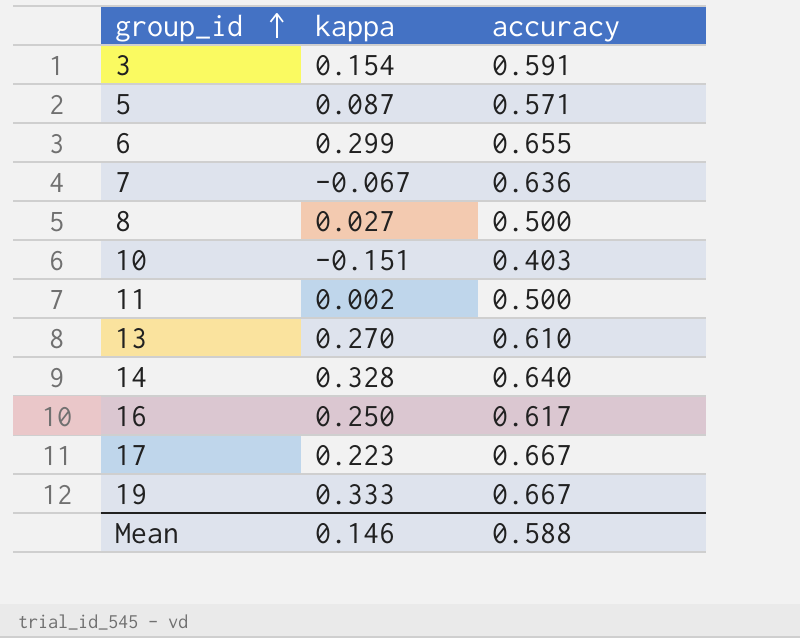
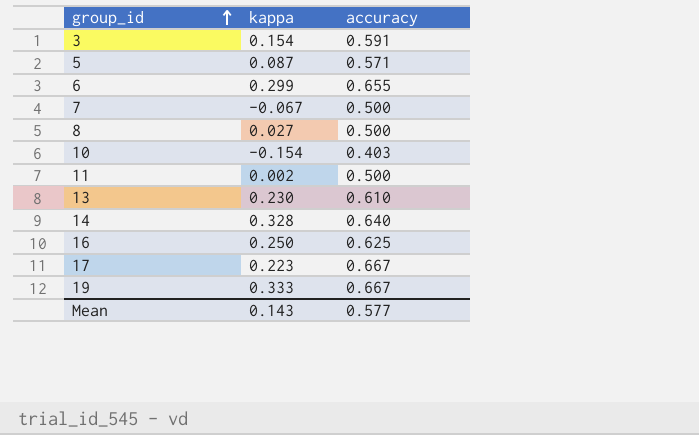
7 | accuracy: 0.636 -> 0.500
10 | kappa: -0.151 -> -0.154
13 | kappa: 0.270 -> 0.230
16 | accuracy: 0.617 -> 0.625
Mean | kappa: 0.146 -> 0.143
Mean | accuracy: 0.588 -> 0.577

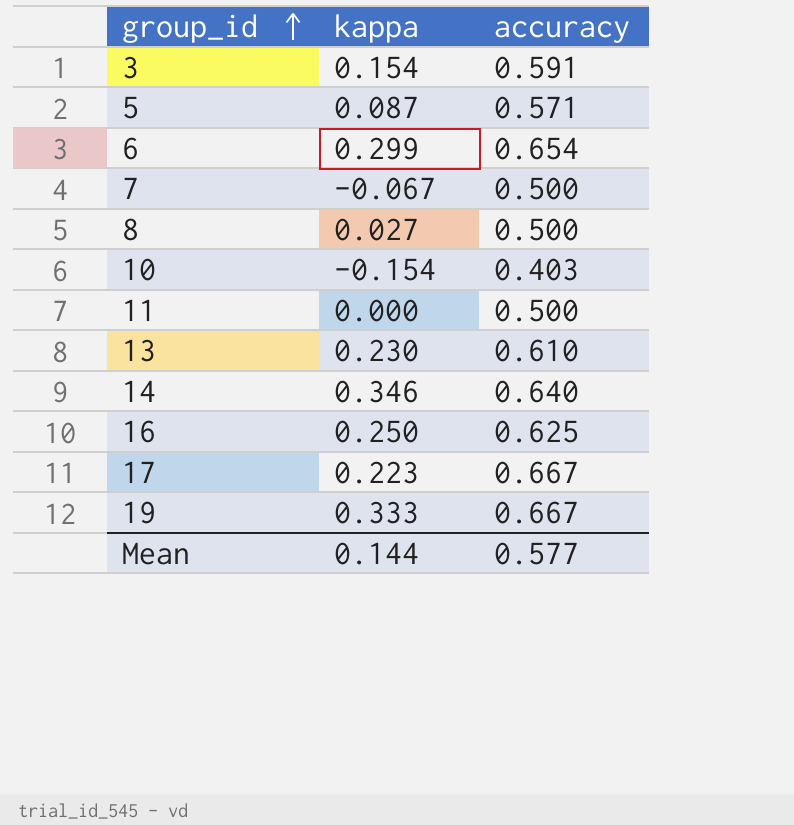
6 | accuracy: 0.655 -> 0.654
11 | kappa: 0.002 -> 0.000
14 | kappa: 0.328 -> 0.346
Mean | kappa: 0.143 -> 0.144

